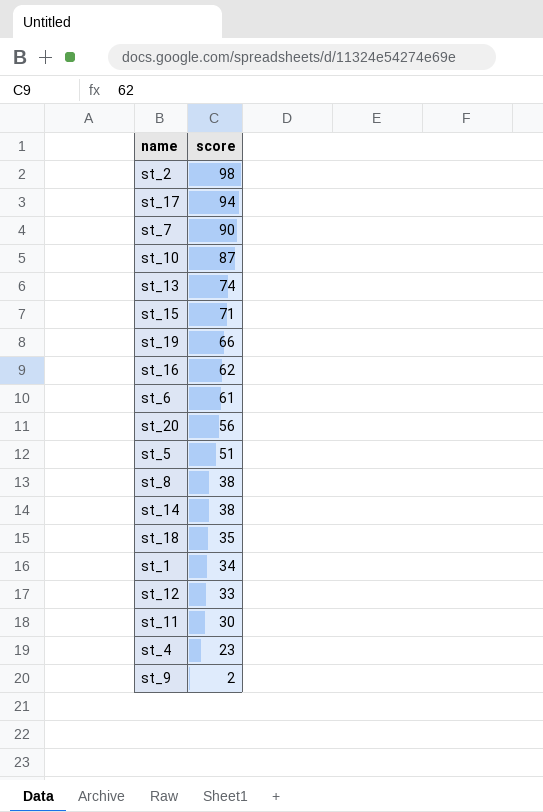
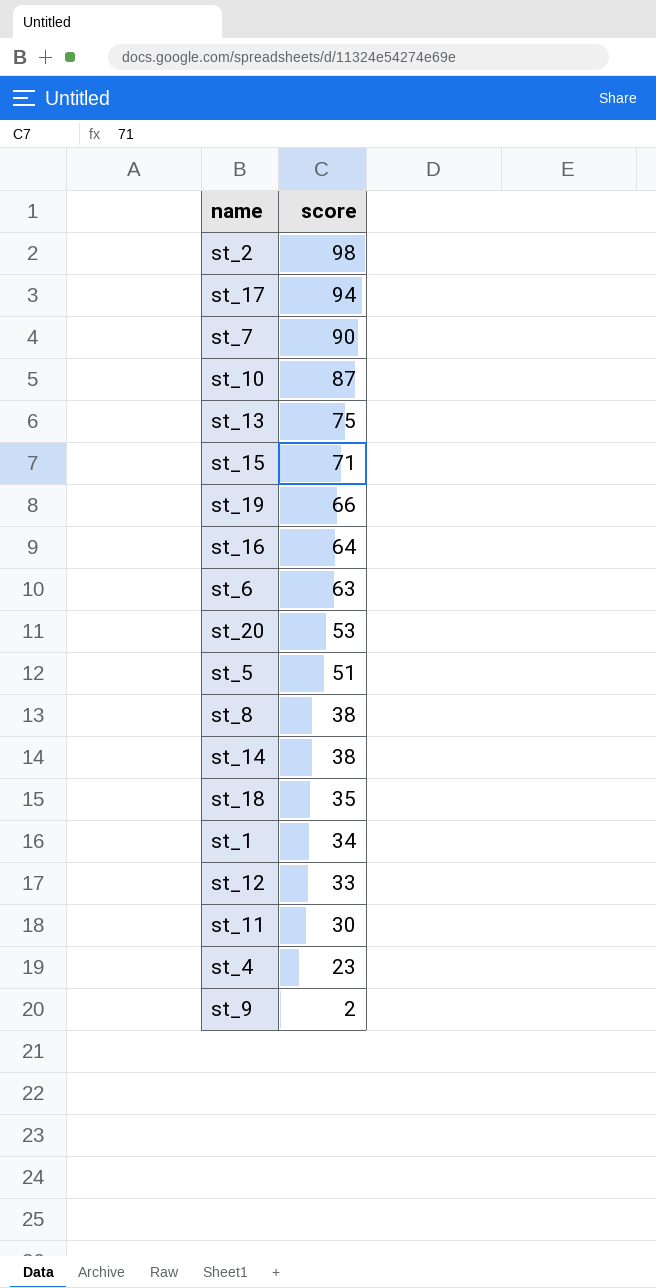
st_13 | score: 74 -> 75
st_16 | score: 62 -> 64
st_6 | score: 61 -> 63
st_20 | score: 56 -> 53

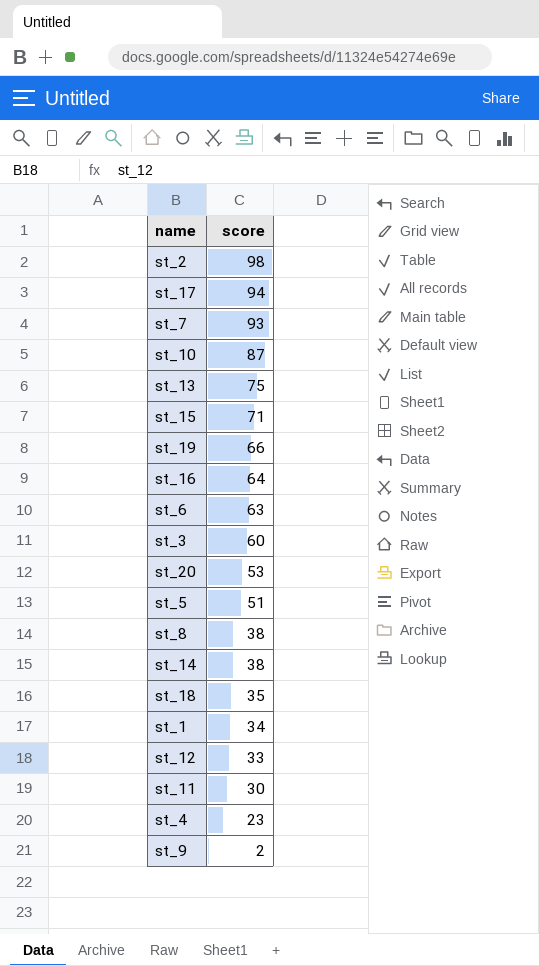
st_7 | score: 90 -> 93
row st_3: none -> 60

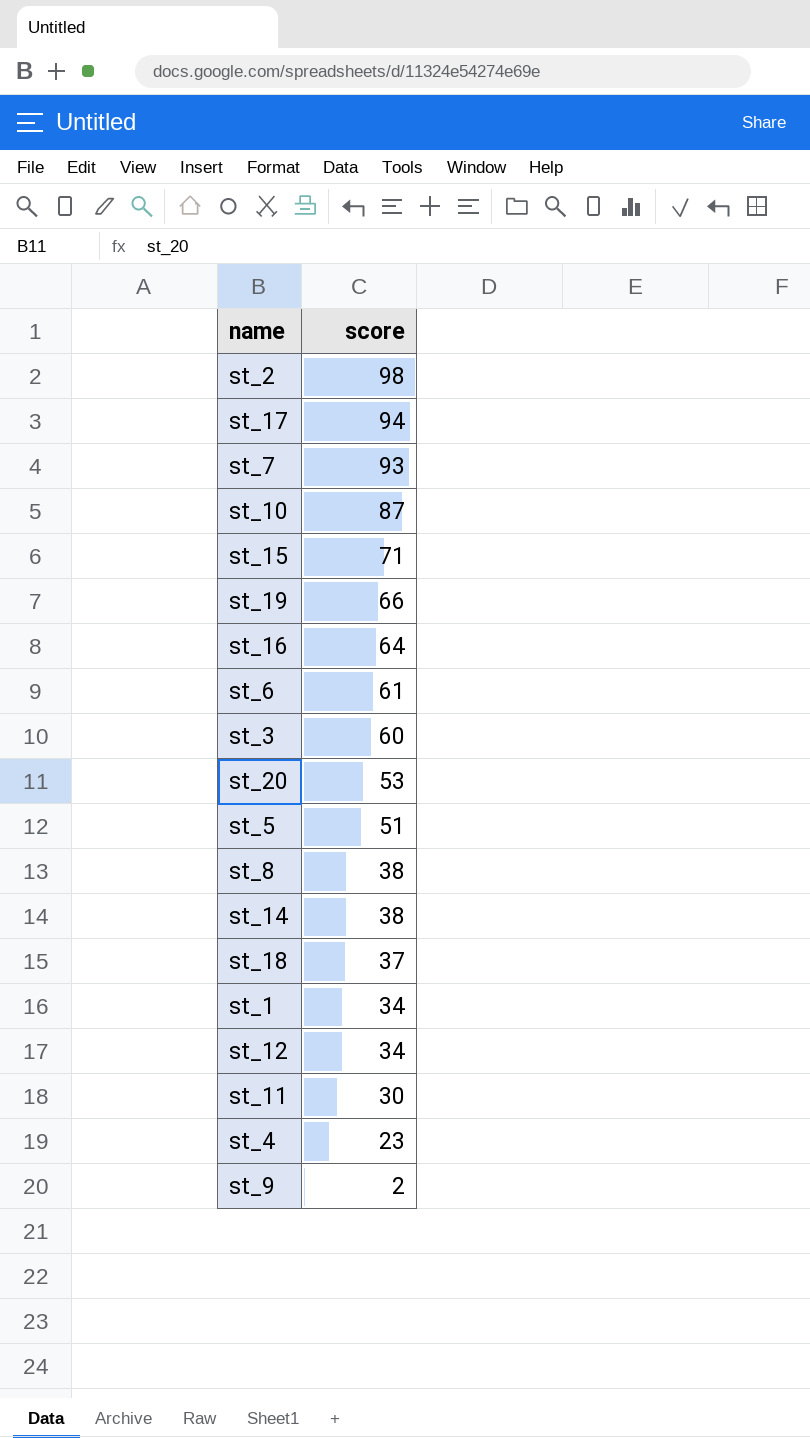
row st_13: 75 -> none
st_6 | score: 63 -> 61
st_18 | score: 35 -> 37
st_12 | score: 33 -> 34

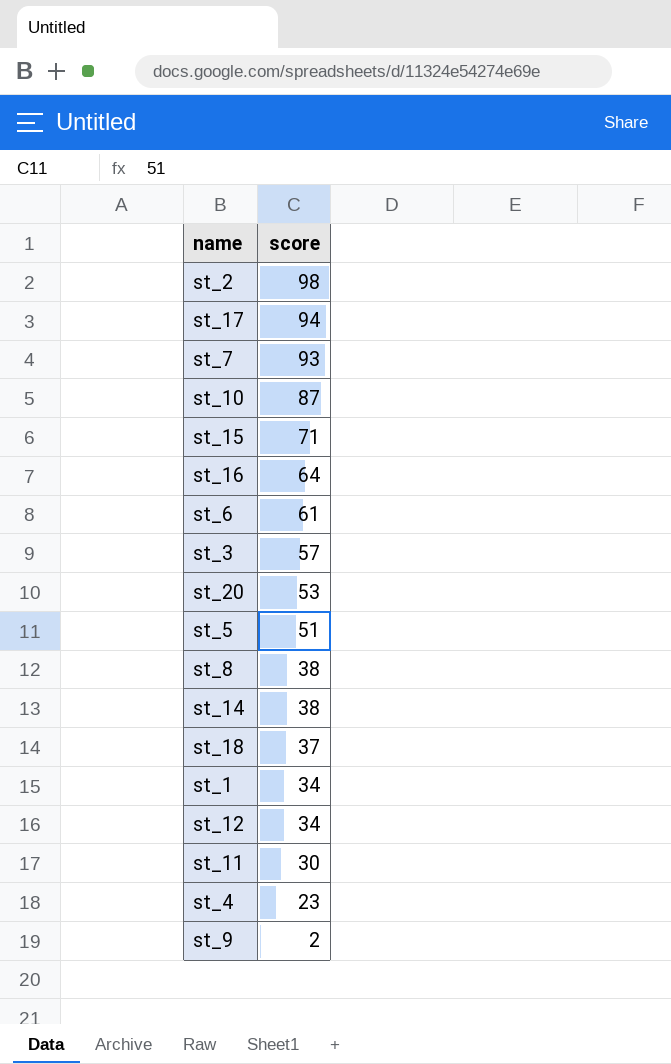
row st_19: 66 -> none
st_3 | score: 60 -> 57

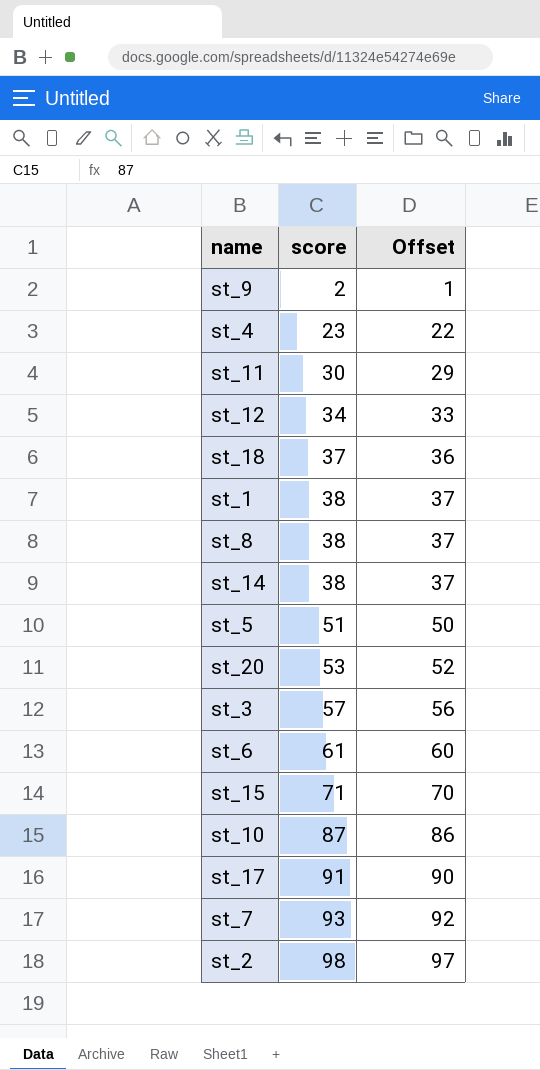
row order: score descending -> score ascending
column Offset | formula: none -> [score] - 1
row st_16: 64 -> none
st_1 | score: 34 -> 38
st_17 | score: 94 -> 91

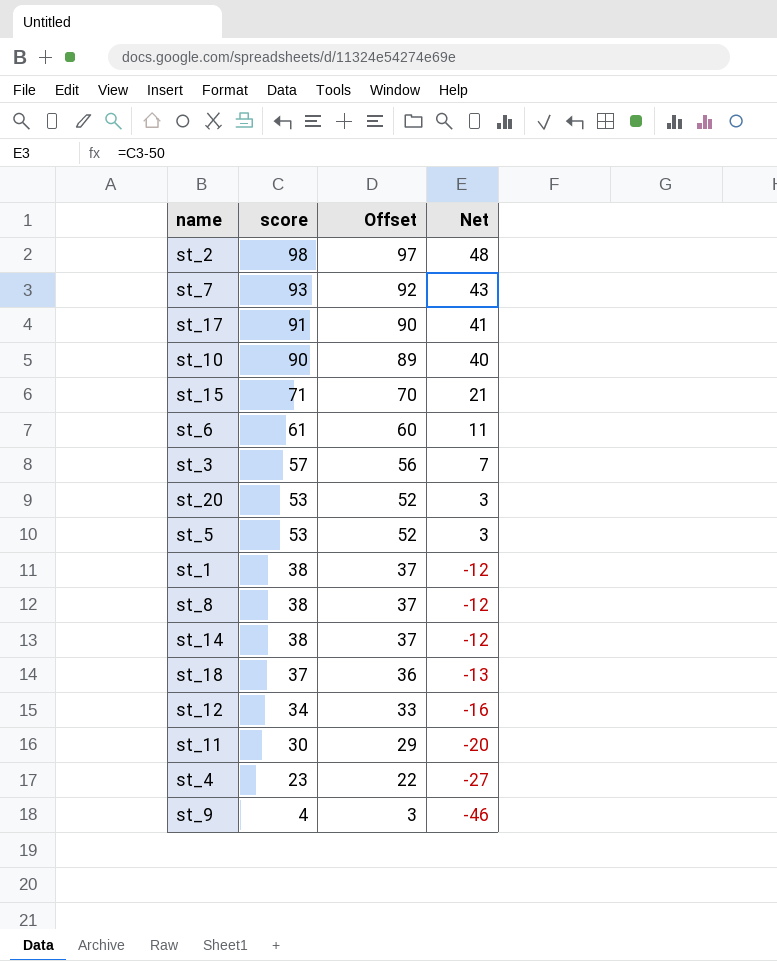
row order: score ascending -> score descending
column Net | formula: none -> [score] - 50
st_10 | score: 87 -> 90
st_10 | Offset: 86 -> 89
st_5 | score: 51 -> 53
st_5 | Offset: 50 -> 52
st_9 | score: 2 -> 4
st_9 | Offset: 1 -> 3

